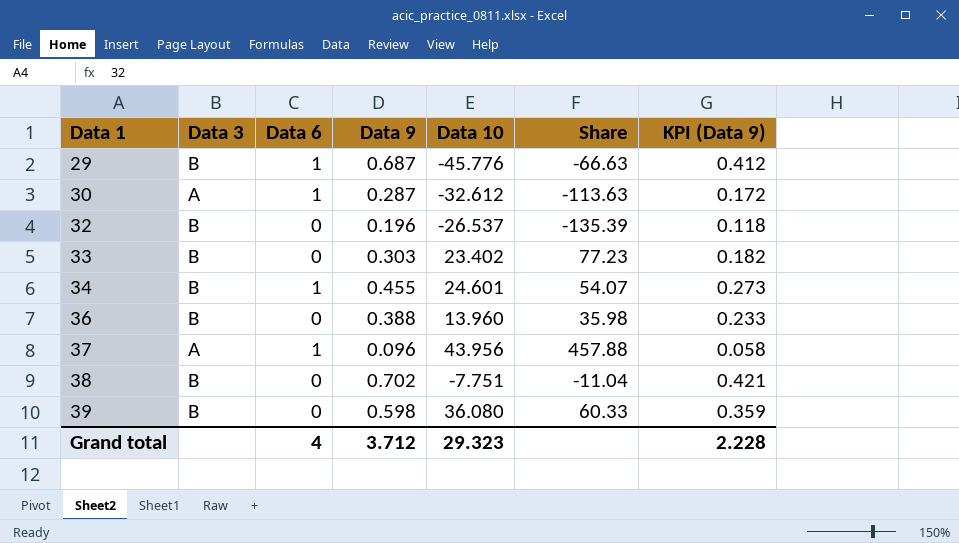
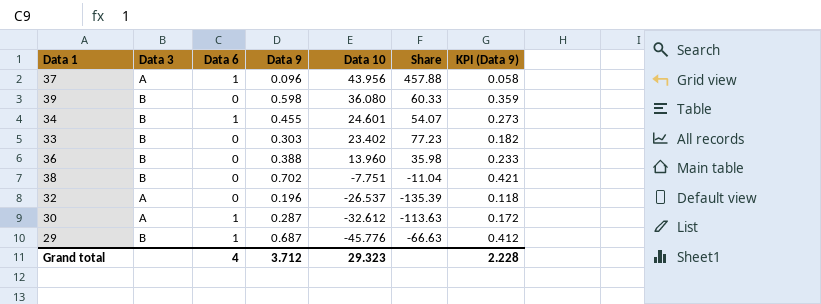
row order: Data 1 ascending -> Data 10 descending
32 | Data 3: B -> A

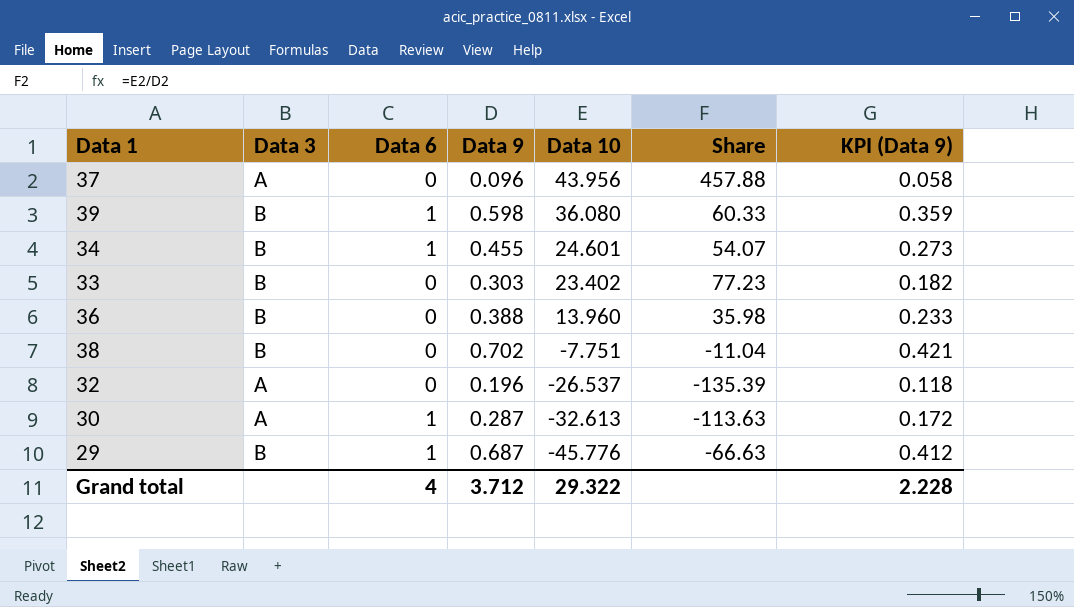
37 | Data 6: 1 -> 0
39 | Data 6: 0 -> 1
30 | Data 10: -32.612 -> -32.613
Grand total | Data 10: 29.323 -> 29.322

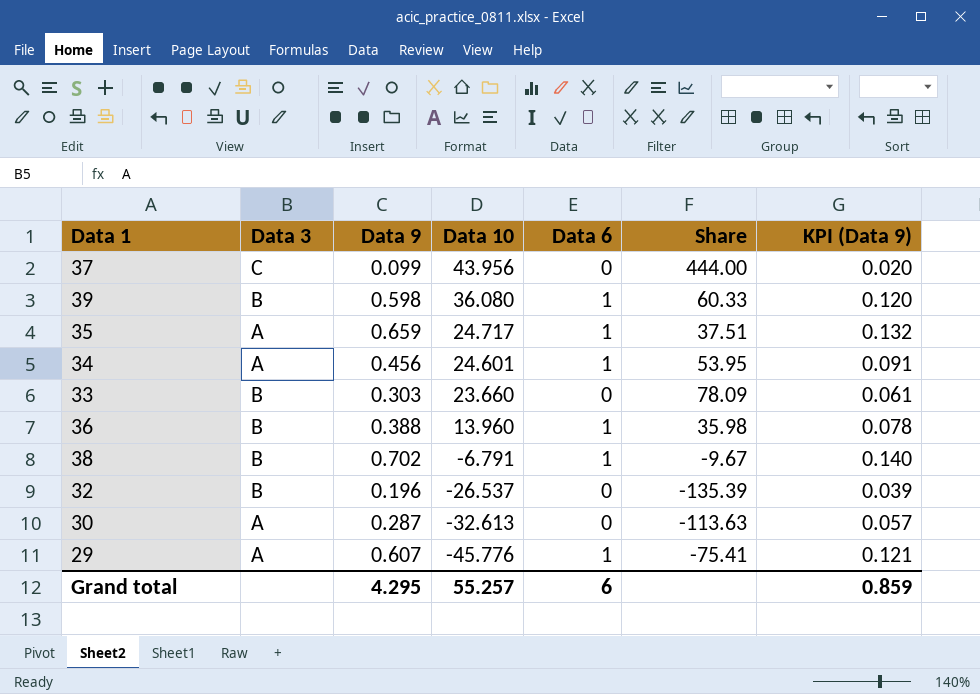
column Data 6 | position: 3 -> 5
column KPI (Data 9) | formula: [Data 9] * 0.6 -> [Data 9] * 0.2
37 | Data 3: A -> C
37 | Data 9: 0.096 -> 0.099
37 | Share: 457.88 -> 444.00
row 35: none -> A | 0.659 | 24.717 | 1 | 37.51 | 0.132
34 | Data 3: B -> A
34 | Data 9: 0.455 -> 0.456
34 | Share: 54.07 -> 53.95
33 | Data 10: 23.402 -> 23.660
33 | Share: 77.23 -> 78.09
36 | Data 6: 0 -> 1
38 | Data 10: -7.751 -> -6.791
38 | Data 6: 0 -> 1
38 | Share: -11.04 -> -9.67
32 | Data 3: A -> B
30 | Data 6: 1 -> 0
29 | Data 3: B -> A
29 | Data 9: 0.687 -> 0.607
29 | Share: -66.63 -> -75.41
Grand total | Data 9: 3.712 -> 4.295
Grand total | Data 10: 29.322 -> 55.257
Grand total | Data 6: 4 -> 6
Grand total | KPI (Data 9): 2.228 -> 0.859

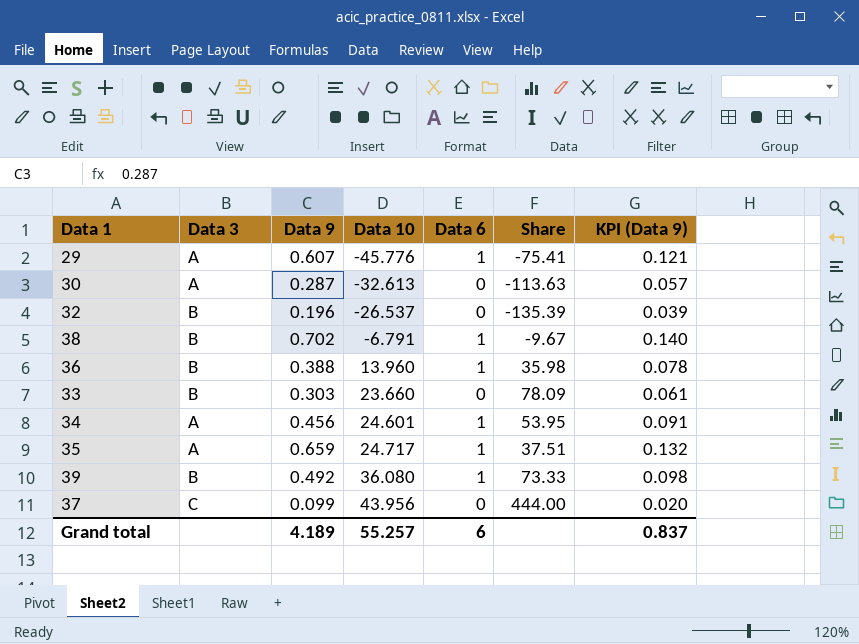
row order: Data 10 descending -> Data 10 ascending
39 | Data 9: 0.598 -> 0.492
39 | Share: 60.33 -> 73.33
39 | KPI (Data 9): 0.120 -> 0.098
Grand total | Data 9: 4.295 -> 4.189
Grand total | KPI (Data 9): 0.859 -> 0.837

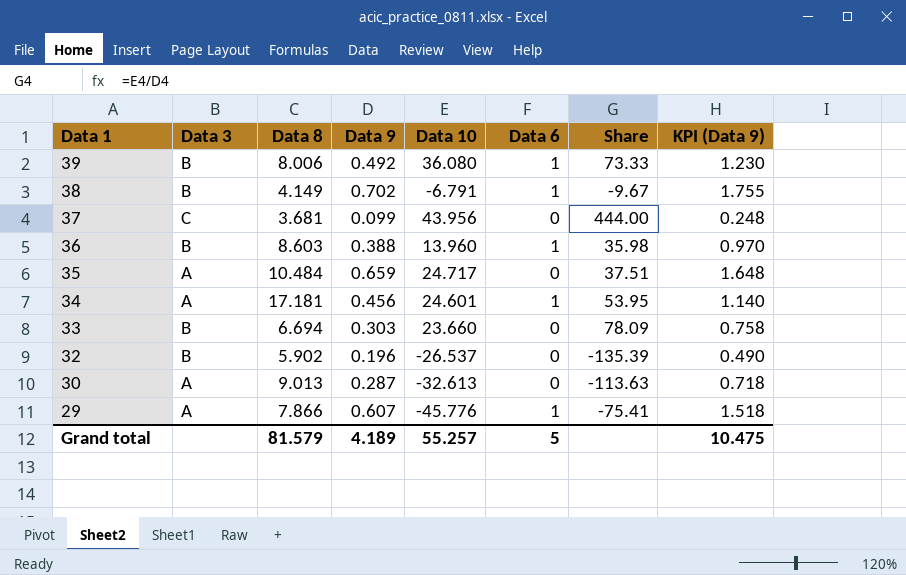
row order: Data 10 ascending -> Data 1 descending
column Data 8 | position: none -> 3
column KPI (Data 9) | formula: [Data 9] * 0.2 -> [Data 9] * 2.5
35 | Data 6: 1 -> 0
Grand total | Data 6: 6 -> 5
Grand total | KPI (Data 9): 0.837 -> 10.475

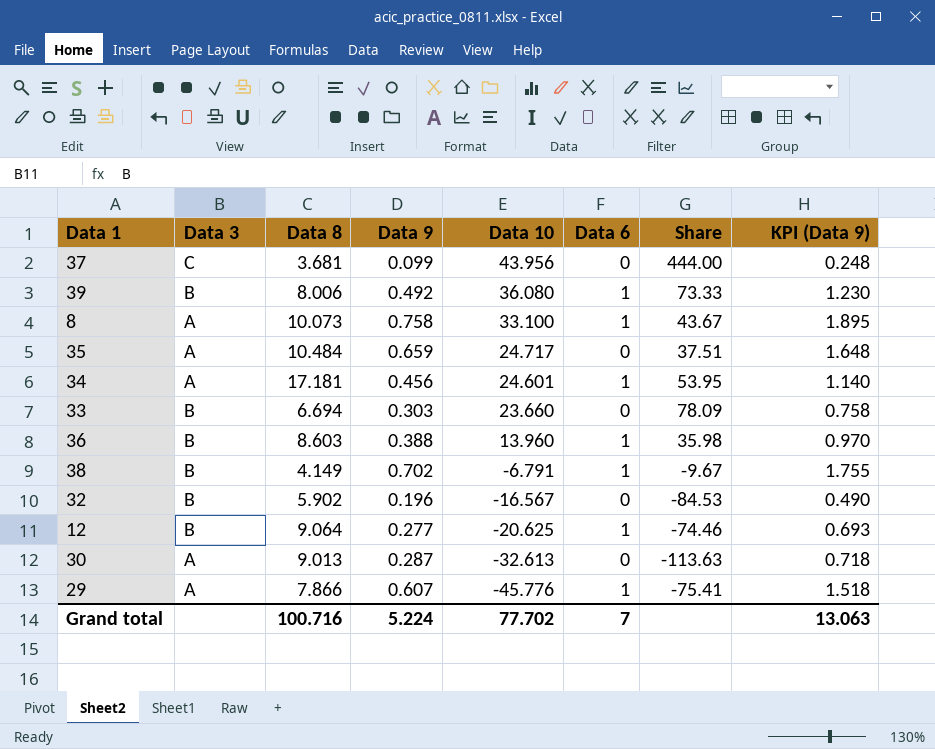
row order: Data 1 descending -> Data 10 descending
row 8: none -> A | 10.073 | 0.758 | 33.100 | 1 | 43.67 | 1.895
32 | Data 10: -26.537 -> -16.567
32 | Share: -135.39 -> -84.53
row 12: none -> B | 9.064 | 0.277 | -20.625 | 1 | -74.46 | 0.693
Grand total | Data 8: 81.579 -> 100.716
Grand total | Data 9: 4.189 -> 5.224
Grand total | Data 10: 55.257 -> 77.702
Grand total | Data 6: 5 -> 7
Grand total | KPI (Data 9): 10.475 -> 13.063

